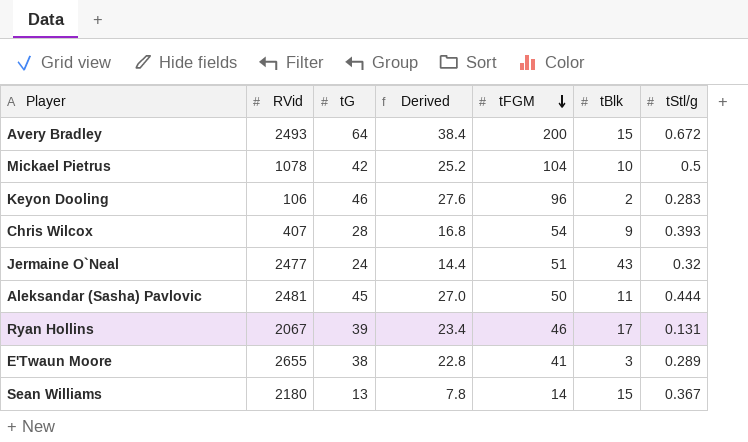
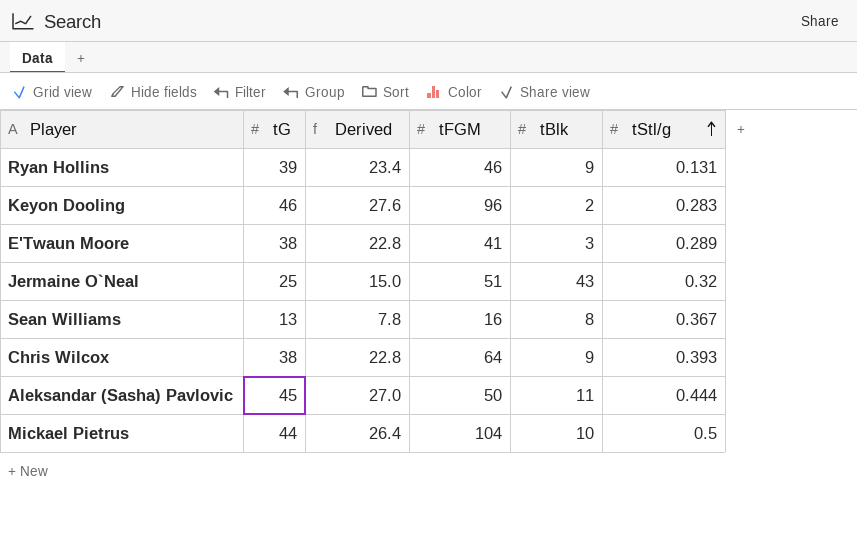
row order: tFGM descending -> tStl/g ascending
column RVid | position: 2 -> none
row Avery Bradley: 2493 | 64 | 38.4 | 200 | 15 | 0.672 -> none
Ryan Hollins | tBlk: 17 -> 9
Jermaine O`Neal | tG: 24 -> 25
Jermaine O`Neal | Derived: 14.4 -> 15.0
Sean Williams | tFGM: 14 -> 16
Sean Williams | tBlk: 15 -> 8
Chris Wilcox | tG: 28 -> 38
Chris Wilcox | Derived: 16.8 -> 22.8
Chris Wilcox | tFGM: 54 -> 64
Mickael Pietrus | tG: 42 -> 44
Mickael Pietrus | Derived: 25.2 -> 26.4

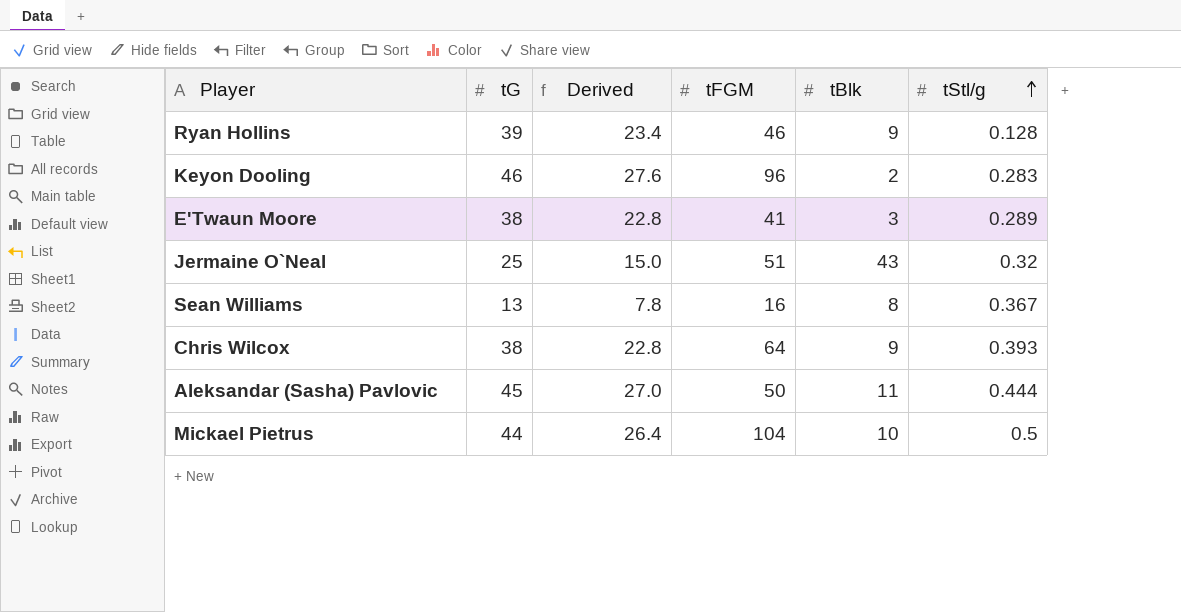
Ryan Hollins | tStl/g: 0.131 -> 0.128

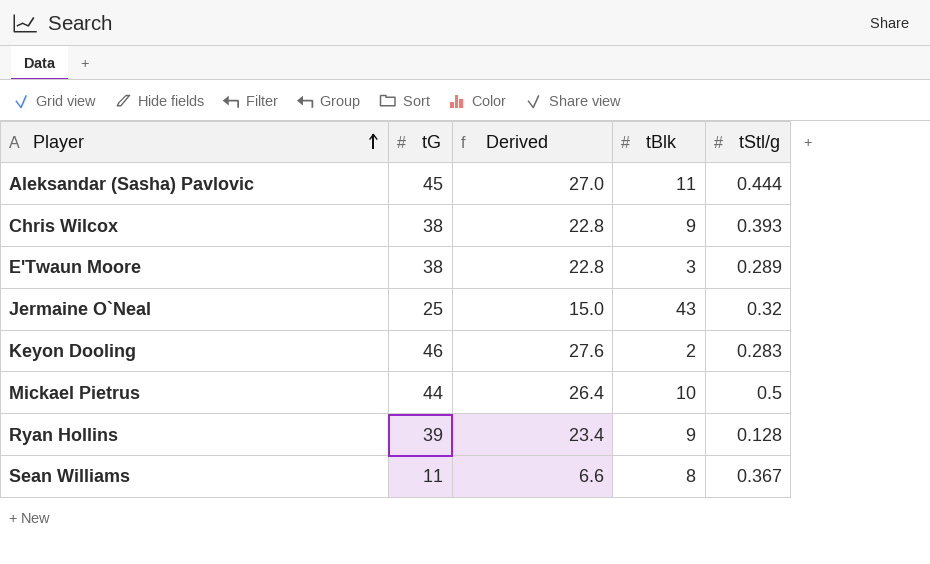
row order: tStl/g ascending -> Player ascending
column tFGM | position: 4 -> none
Sean Williams | tG: 13 -> 11
Sean Williams | Derived: 7.8 -> 6.6

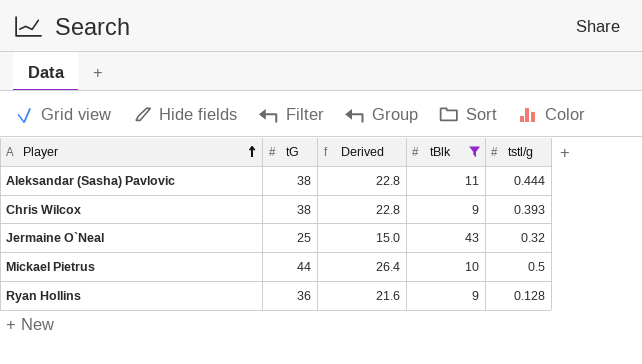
filter: none -> tBlk >= 9
column name: tStl/g -> tstl/g
Aleksandar (Sasha) Pavlovic | tG: 45 -> 38
Aleksandar (Sasha) Pavlovic | Derived: 27.0 -> 22.8
Ryan Hollins | tG: 39 -> 36
Ryan Hollins | Derived: 23.4 -> 21.6

